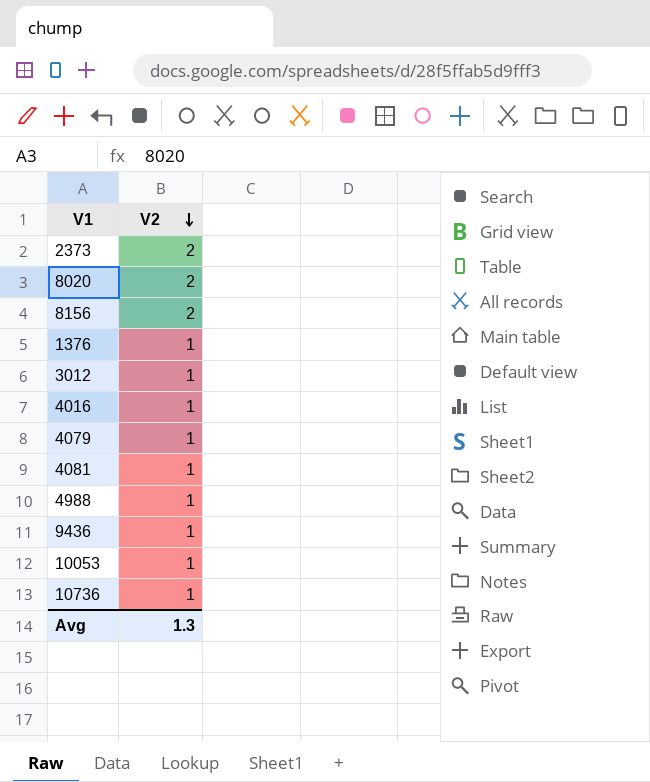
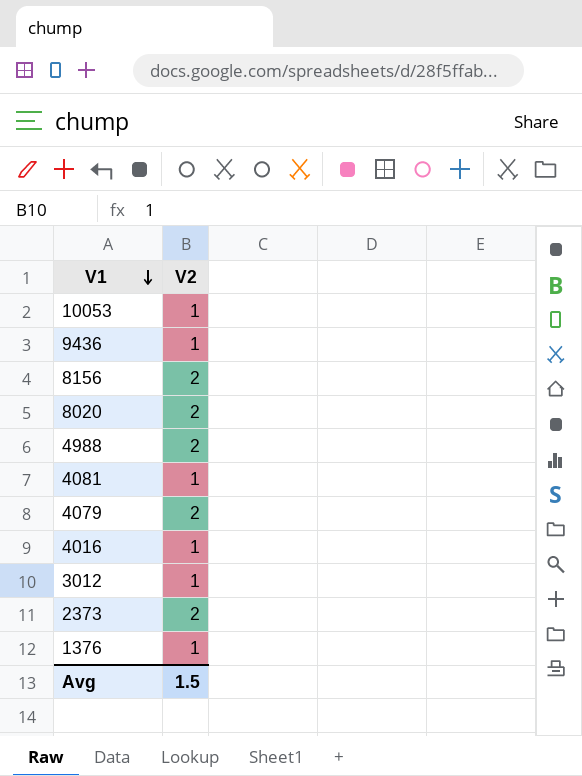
row order: V2 descending -> V1 descending
row 10736: 1 -> none
4988 | V2: 1 -> 2
4079 | V2: 1 -> 2
Avg | V2: 1.3 -> 1.5

